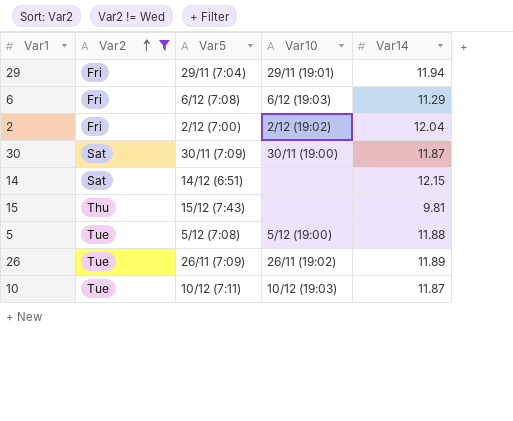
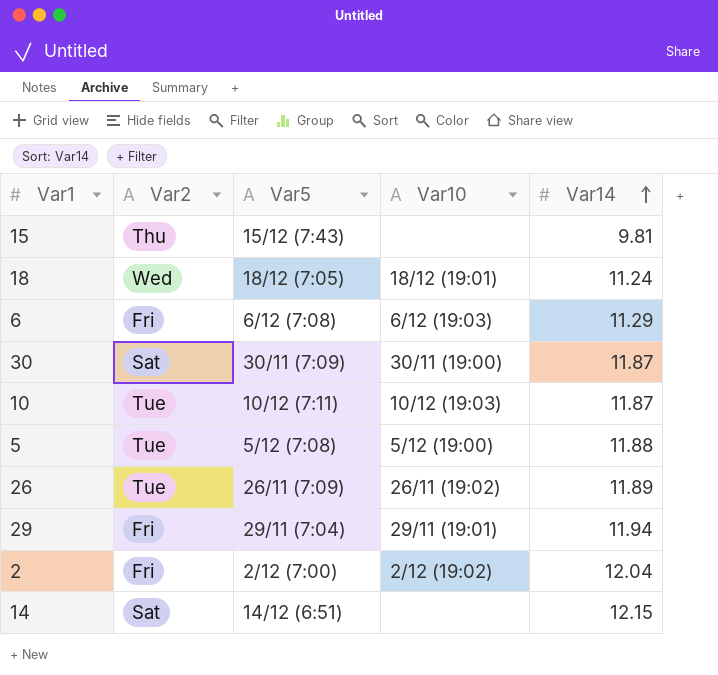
filter: Var2 != Wed -> none
row order: Var2 ascending -> Var14 ascending

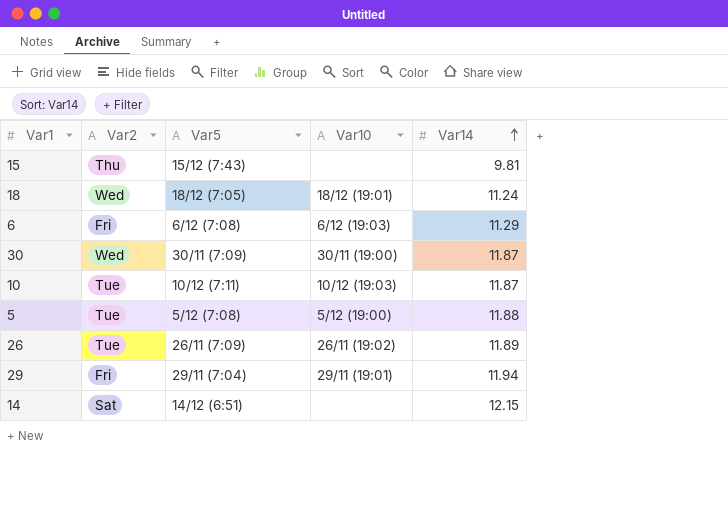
row 2: Fri | 2/12 (7:00) | 2/12 (19:02) | 12.04 -> none
30 | Var2: Sat -> Wed

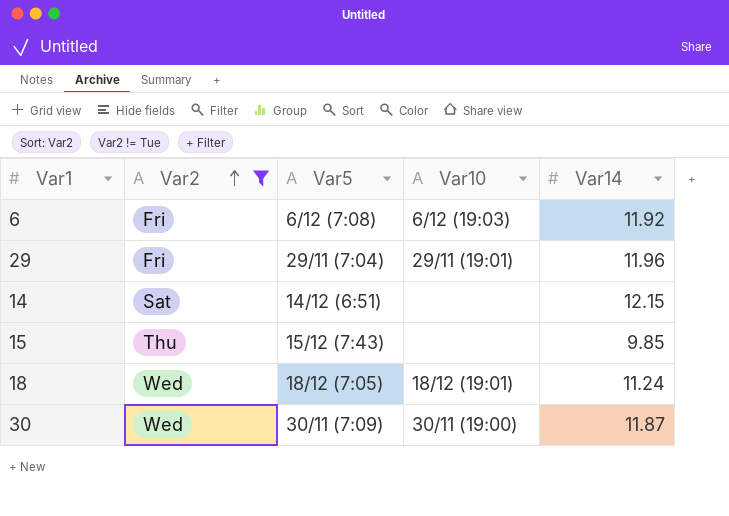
filter: none -> Var2 != Tue
row order: Var14 ascending -> Var2 ascending
6 | Var14: 11.29 -> 11.92
29 | Var14: 11.94 -> 11.96
15 | Var14: 9.81 -> 9.85

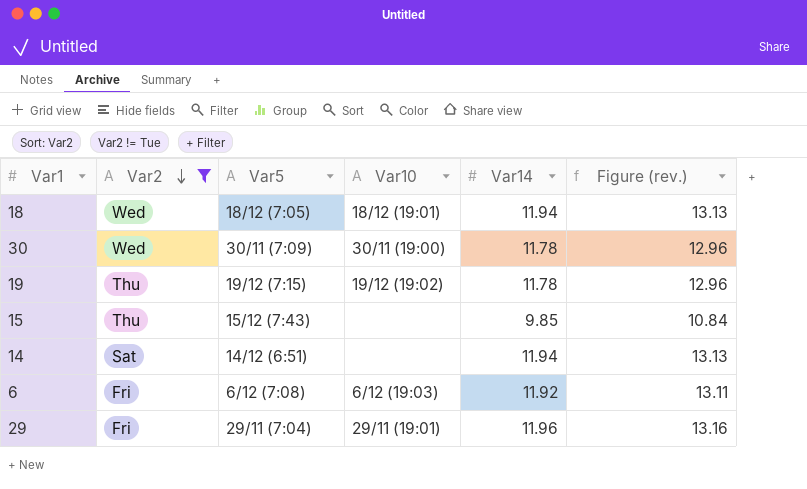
row order: Var2 ascending -> Var2 descending
column Figure (rev.) | formula: none -> [Var14] * 1.1
18 | Var14: 11.24 -> 11.94
30 | Var14: 11.87 -> 11.78
row 19: none -> Thu | 19/12 (7:15) | 19/12 (19:02) | 11.78 | 12.96
14 | Var14: 12.15 -> 11.94

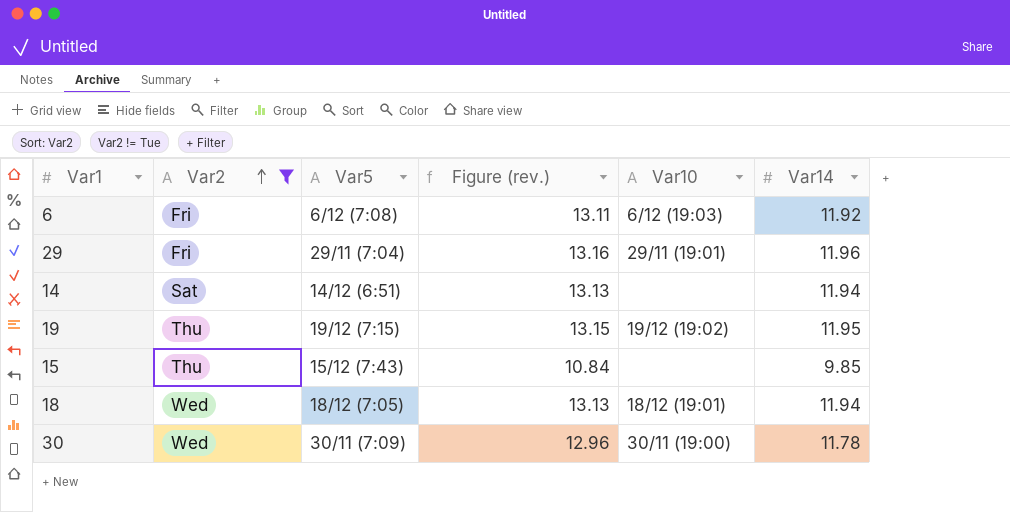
row order: Var2 descending -> Var2 ascending
column Figure (rev.) | position: 6 -> 4
19 | Figure (rev.): 12.96 -> 13.15
19 | Var14: 11.78 -> 11.95

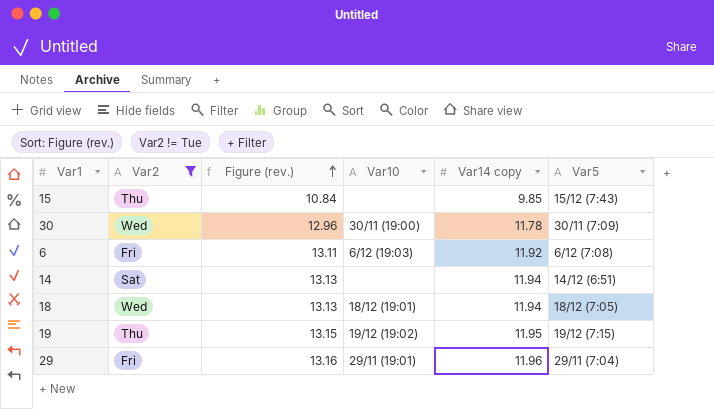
row order: Var2 ascending -> Figure (rev.) ascending
column name: Var14 -> Var14 copy
column Var5 | position: 3 -> 6

